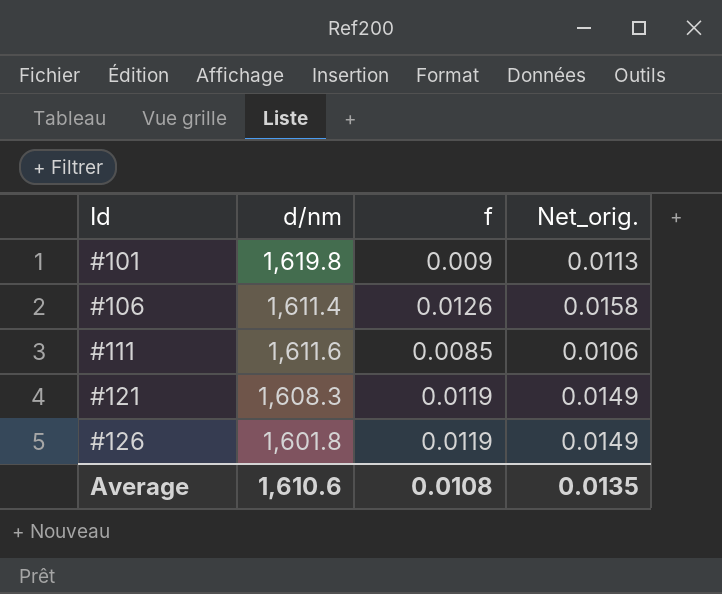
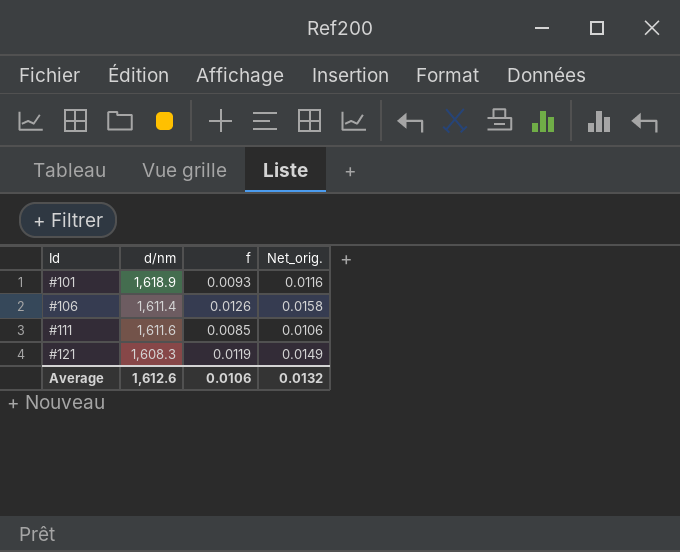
row #126: 1,601.8 | 0.0119 | 0.0149 -> none
#101 | d/nm: 1,619.8 -> 1,618.9
#101 | f: 0.009 -> 0.0093
#101 | Net_orig.: 0.0113 -> 0.0116
Average | d/nm: 1,610.6 -> 1,612.6
Average | f: 0.0108 -> 0.0106
Average | Net_orig.: 0.0135 -> 0.0132

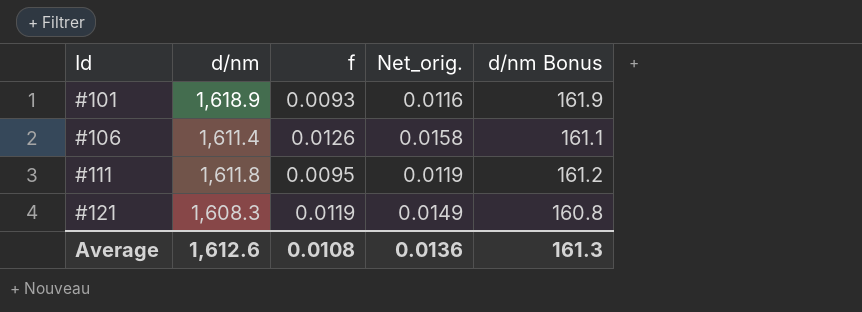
column d/nm Bonus | formula: none -> [d/nm] * 0.1
#111 | d/nm: 1,611.6 -> 1,611.8
#111 | f: 0.0085 -> 0.0095
#111 | Net_orig.: 0.0106 -> 0.0119
Average | f: 0.0106 -> 0.0108
Average | Net_orig.: 0.0132 -> 0.0136

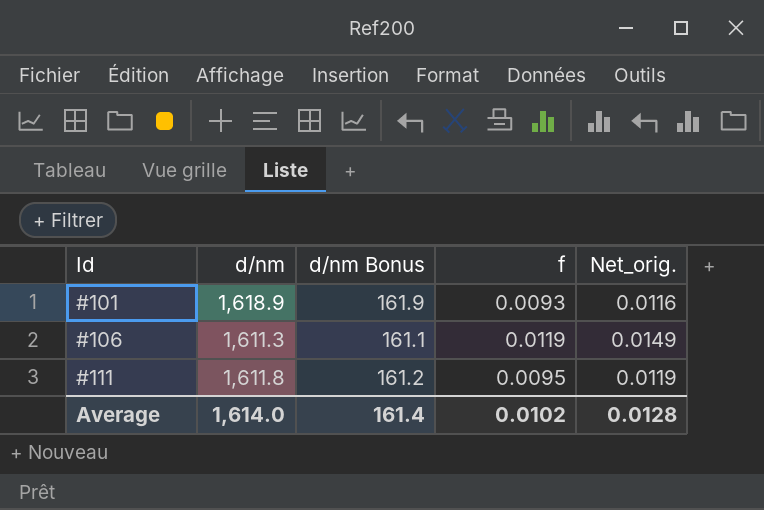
column d/nm Bonus | position: 5 -> 3
row #121: 1,608.3 | 0.0119 | 0.0149 | 160.8 -> none
#106 | d/nm: 1,611.4 -> 1,611.3
#106 | f: 0.0126 -> 0.0119
#106 | Net_orig.: 0.0158 -> 0.0149
Average | d/nm: 1,612.6 -> 1,614.0
Average | d/nm Bonus: 161.3 -> 161.4
Average | f: 0.0108 -> 0.0102
Average | Net_orig.: 0.0136 -> 0.0128

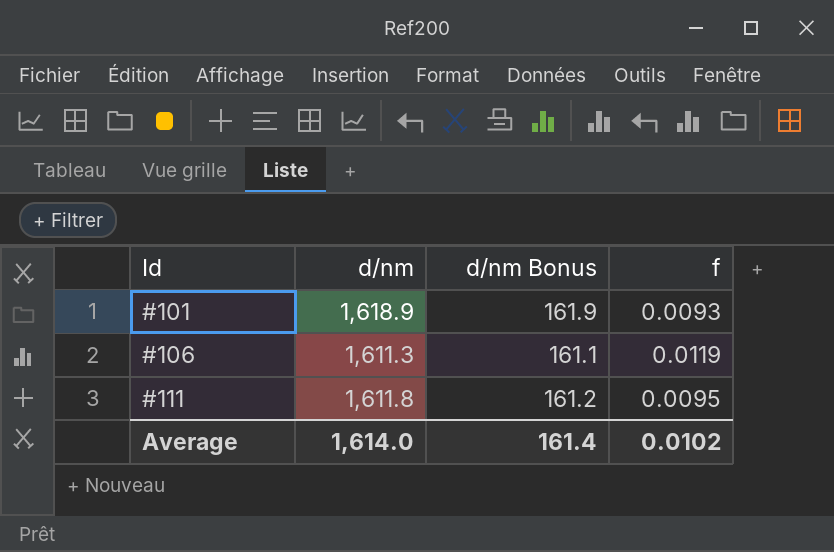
column Net_orig. | formula: [f] * 1.25 -> none

